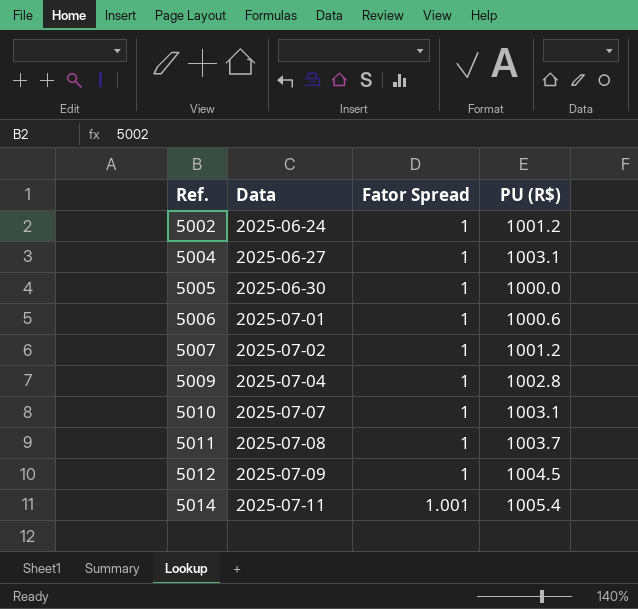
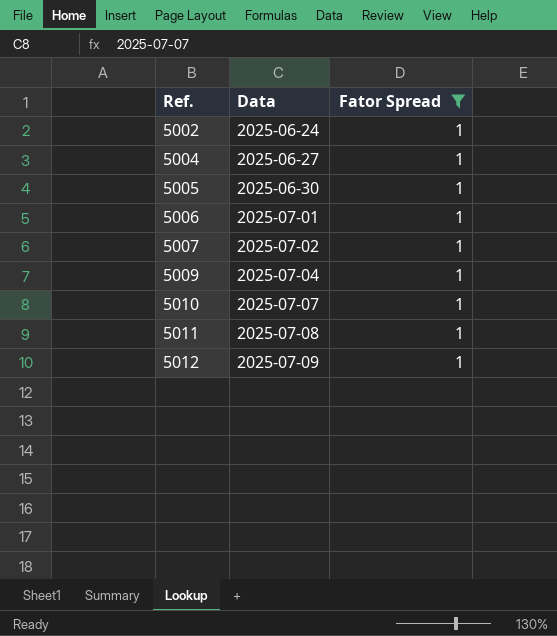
filter: none -> Fator Spread = 1
column PU (R$) | position: 4 -> none

